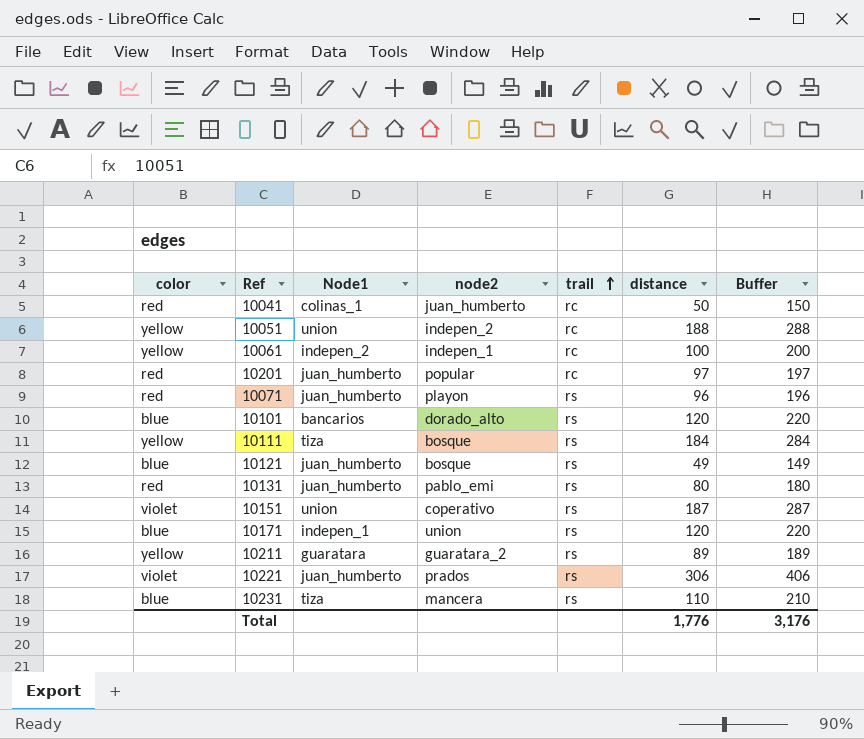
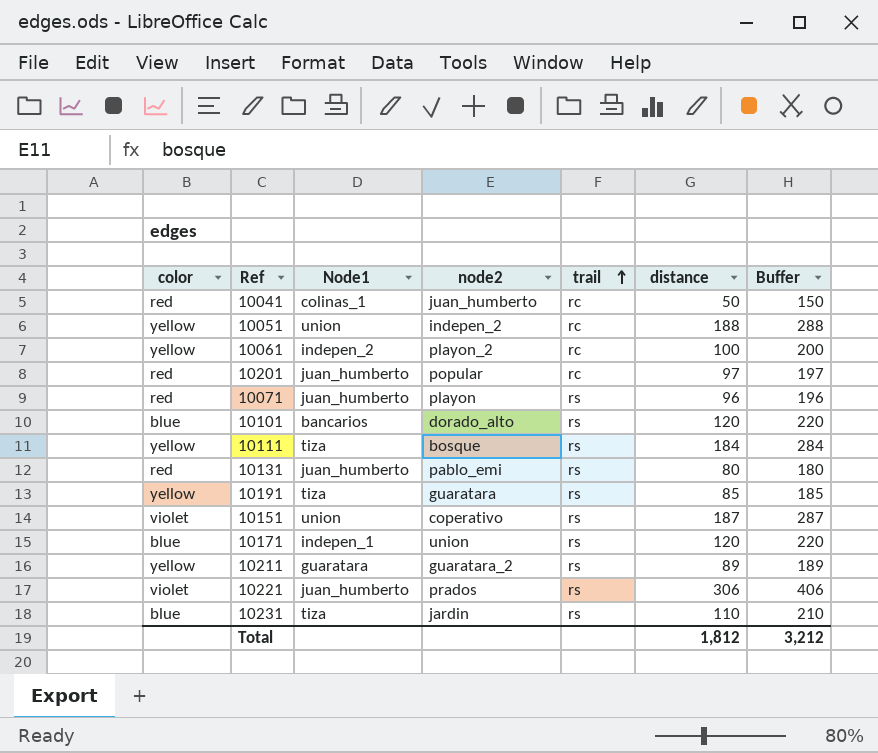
row 10121: blue | juan_humberto | bosque | rs | 49 | 149 -> none
10061 | node2: indepen_1 -> playon_2
row 10191: none -> yellow | tiza | guaratara | rs | 85 | 185
10231 | node2: mancera -> jardin
Total | distance: 1,776 -> 1,812
Total | Buffer: 3,176 -> 3,212

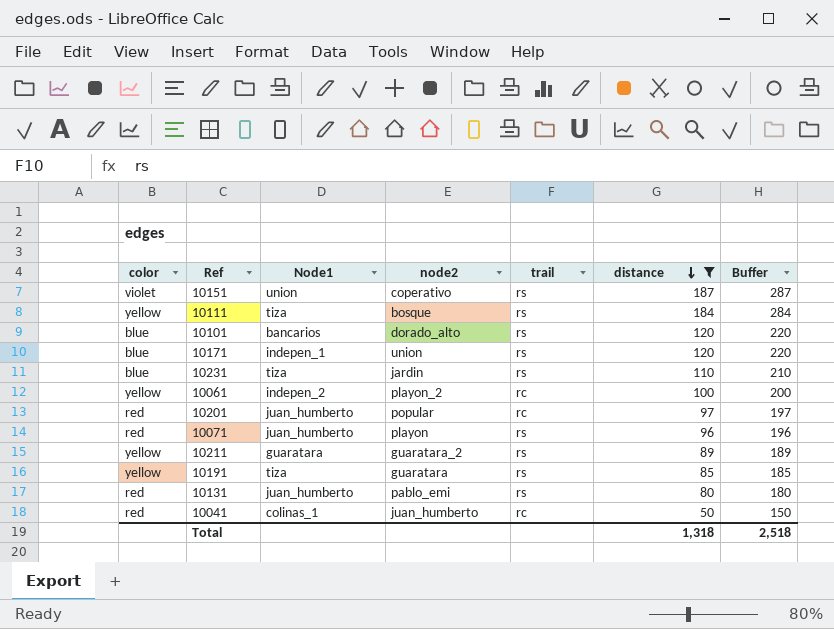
filter: none -> distance <= 187
row order: trail ascending -> distance descending
Total | distance: 1,812 -> 1,318
Total | Buffer: 3,212 -> 2,518

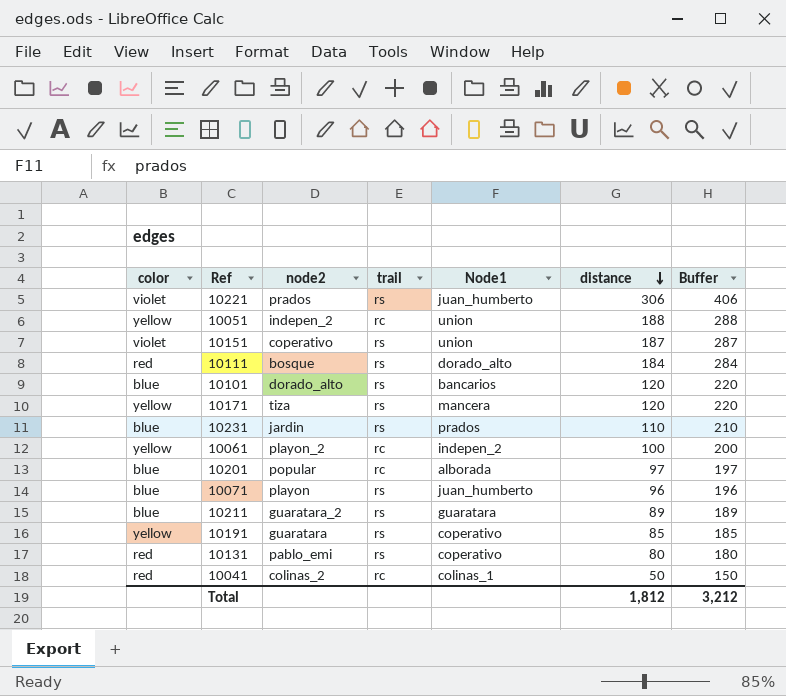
filter: distance <= 187 -> none
column Node1 | position: 3 -> 5
10111 | color: yellow -> red
10111 | Node1: tiza -> dorado_alto
10171 | color: blue -> yellow
10171 | node2: union -> tiza
10171 | Node1: indepen_1 -> mancera
10231 | Node1: tiza -> prados
10201 | color: red -> blue
10201 | Node1: juan_humberto -> alborada
10071 | color: red -> blue
10211 | color: yellow -> blue
10191 | Node1: tiza -> coperativo
10131 | Node1: juan_humberto -> coperativo
10041 | node2: juan_humberto -> colinas_2
Total | distance: 1,318 -> 1,812
Total | Buffer: 2,518 -> 3,212

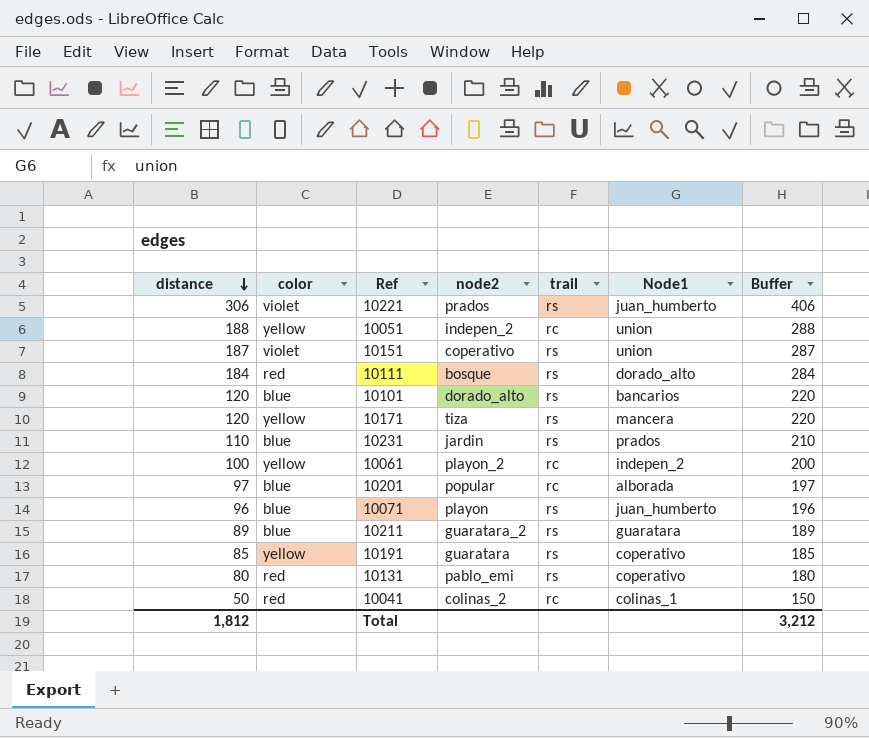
column distance | position: 6 -> 1

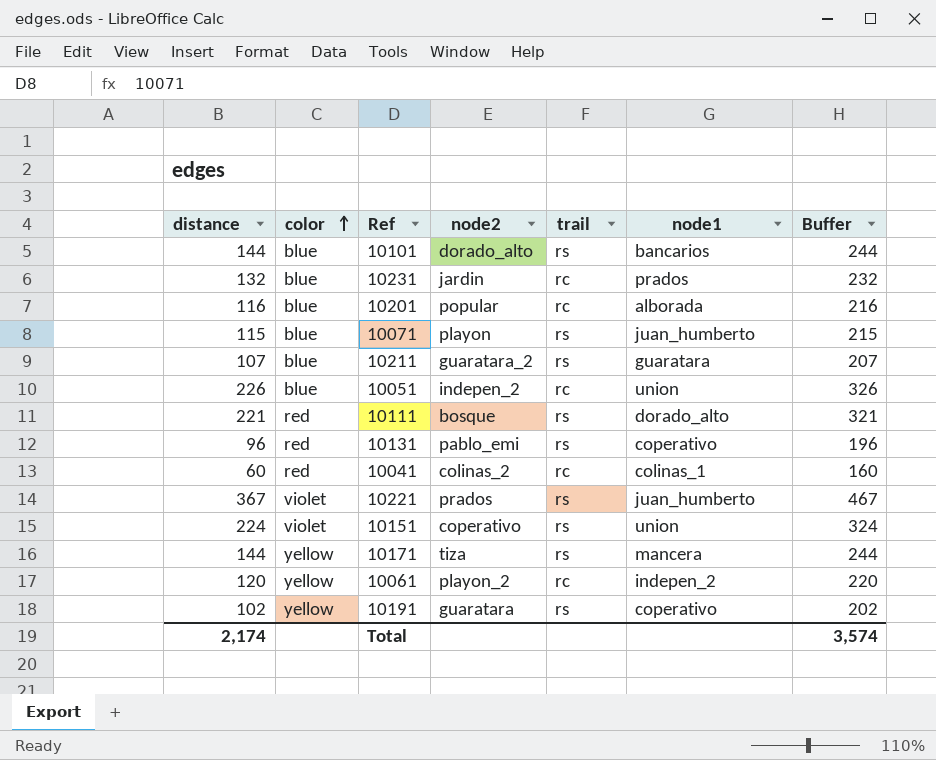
row order: distance descending -> color ascending
column name: Node1 -> node1
10101 | distance: 120 -> 144
10101 | Buffer: 220 -> 244
10231 | distance: 110 -> 132
10231 | trail: rs -> rc
10231 | Buffer: 210 -> 232
10201 | distance: 97 -> 116
10201 | Buffer: 197 -> 216
10071 | distance: 96 -> 115
10071 | Buffer: 196 -> 215
10211 | distance: 89 -> 107
10211 | Buffer: 189 -> 207
10051 | distance: 188 -> 226
10051 | color: yellow -> blue
10051 | Buffer: 288 -> 326
10111 | distance: 184 -> 221
10111 | Buffer: 284 -> 321
10131 | distance: 80 -> 96
10131 | Buffer: 180 -> 196
10041 | distance: 50 -> 60
10041 | Buffer: 150 -> 160
10221 | distance: 306 -> 367
10221 | Buffer: 406 -> 467
10151 | distance: 187 -> 224
10151 | Buffer: 287 -> 324
10171 | distance: 120 -> 144
10171 | Buffer: 220 -> 244
10061 | distance: 100 -> 120
10061 | Buffer: 200 -> 220
10191 | distance: 85 -> 102
10191 | Buffer: 185 -> 202
Total | distance: 1,812 -> 2,174
Total | Buffer: 3,212 -> 3,574

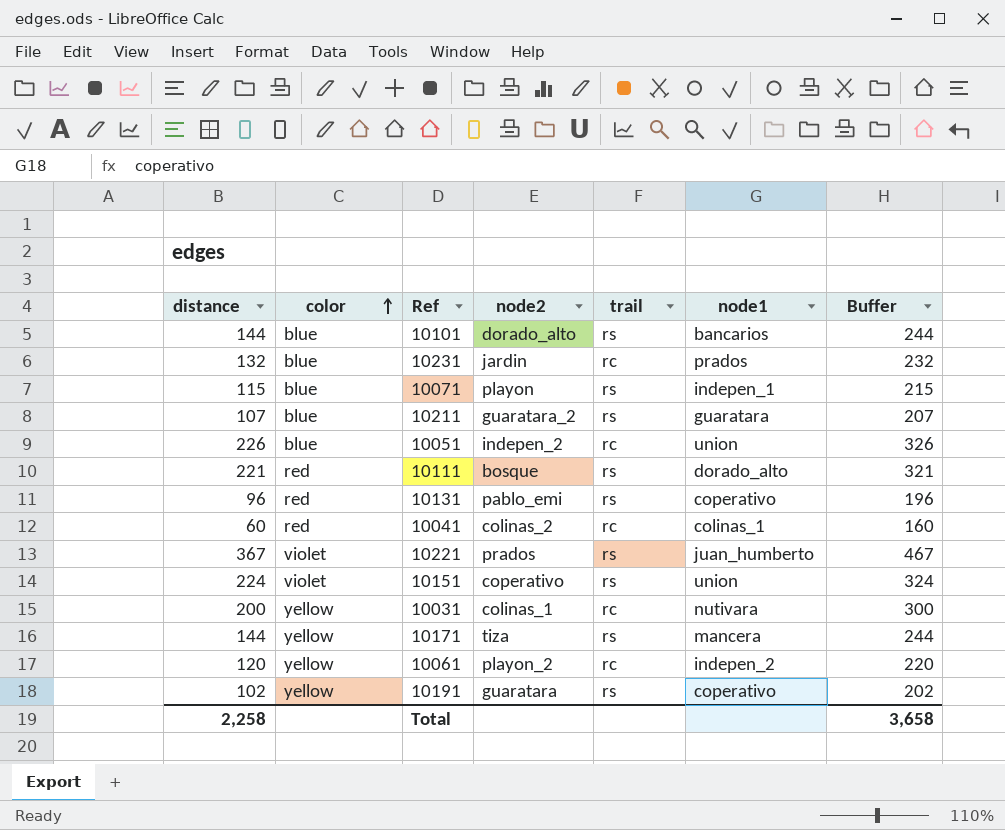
row 10201: 116 | blue | popular | rc | alborada | 216 -> none
10071 | node1: juan_humberto -> indepen_1
row 10031: none -> 200 | yellow | colinas_1 | rc | nutivara | 300
Total | distance: 2,174 -> 2,258
Total | Buffer: 3,574 -> 3,658

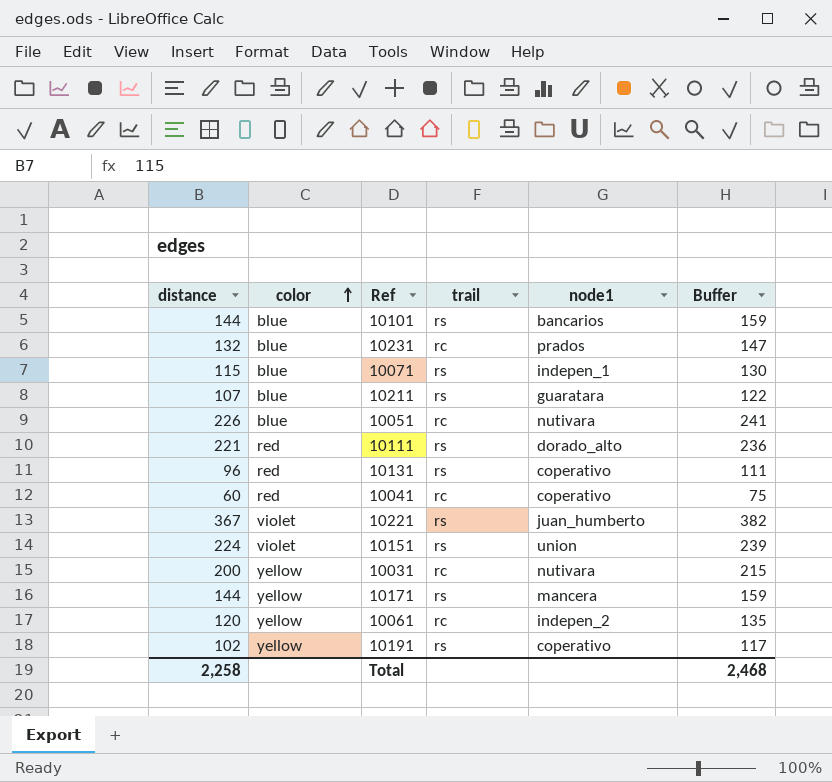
column node2 | position: 4 -> none
column Buffer | formula: [distance] + 100 -> [distance] + 15
10051 | node1: union -> nutivara
10041 | node1: colinas_1 -> coperativo
Total | Buffer: 3,658 -> 2,468

